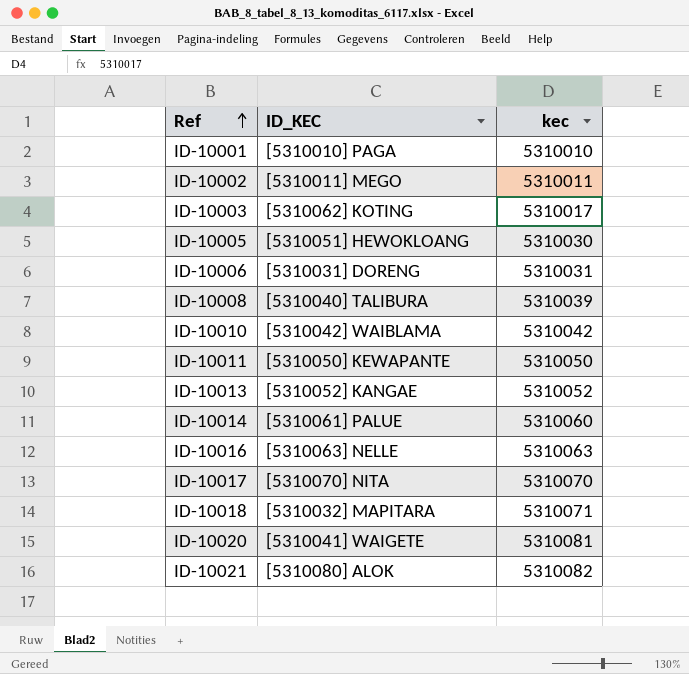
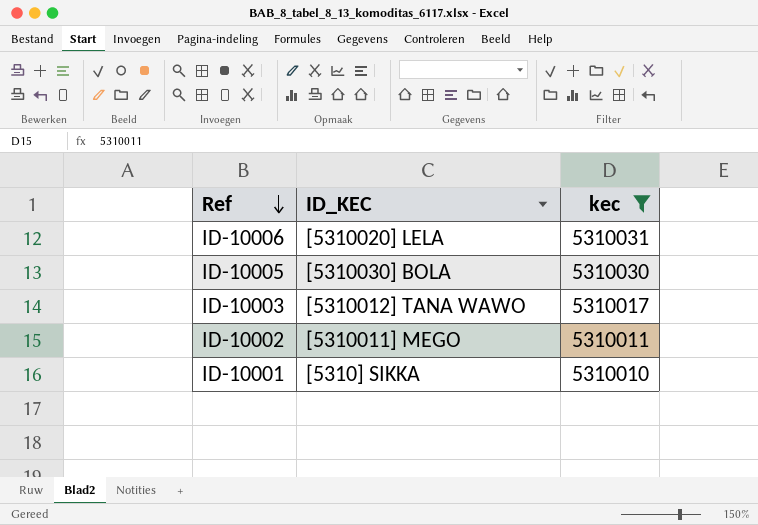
filter: none -> kec <= 5310031
row order: Ref ascending -> Ref descending
ID-10006 | ID_KEC: [5310031] DORENG -> [5310020] LELA
ID-10005 | ID_KEC: [5310051] HEWOKLOANG -> [5310030] BOLA
ID-10003 | ID_KEC: [5310062] KOTING -> [5310012] TANA WAWO
ID-10001 | ID_KEC: [5310010] PAGA -> [5310] SIKKA

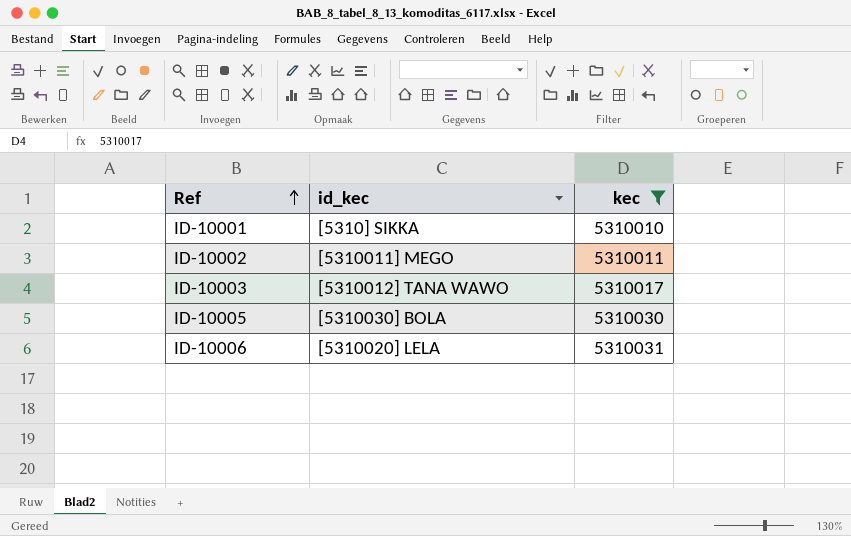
row order: Ref descending -> Ref ascending
column name: ID_KEC -> id_kec

